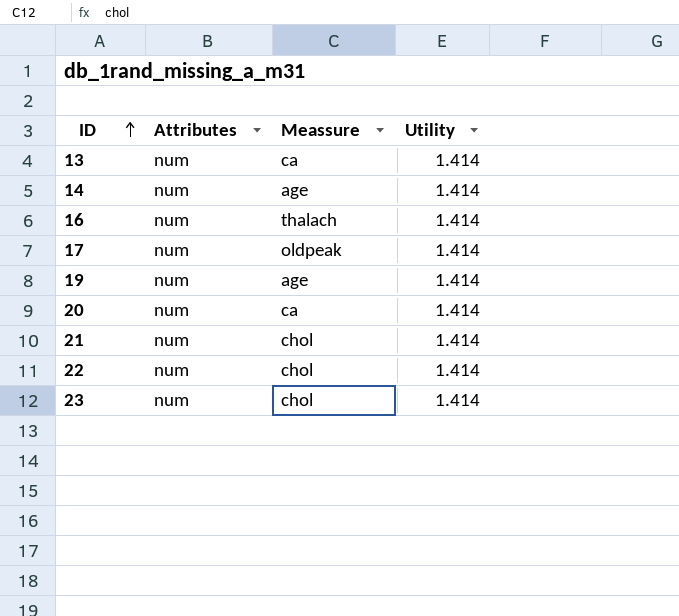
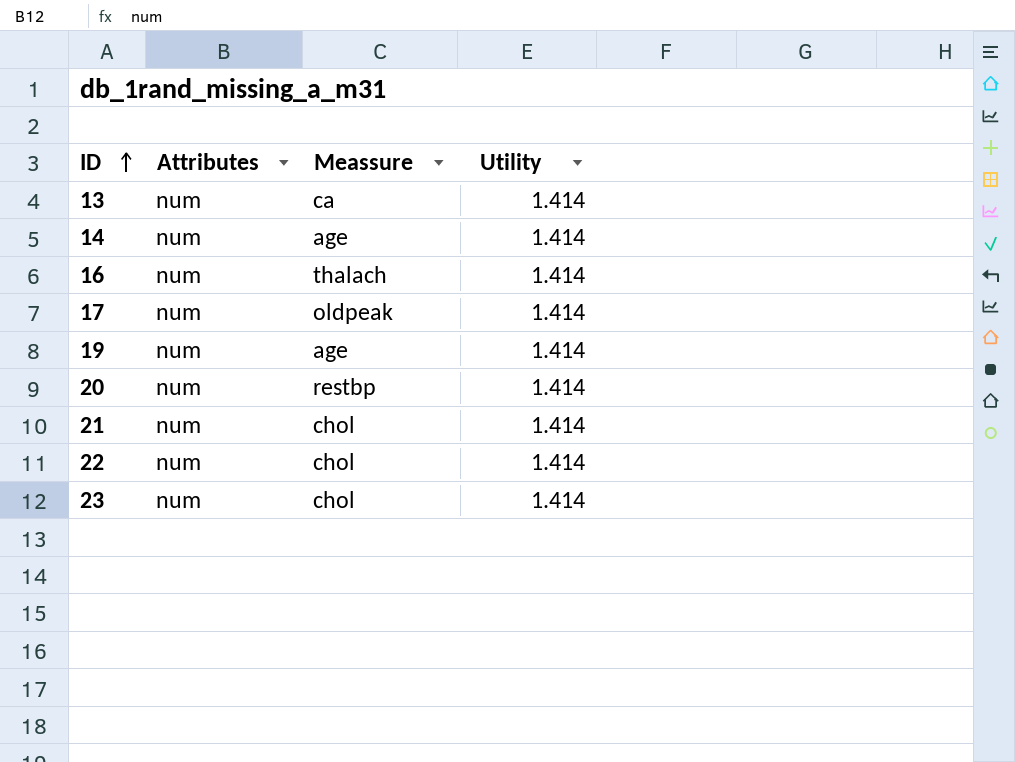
20 | Meassure: ca -> restbp

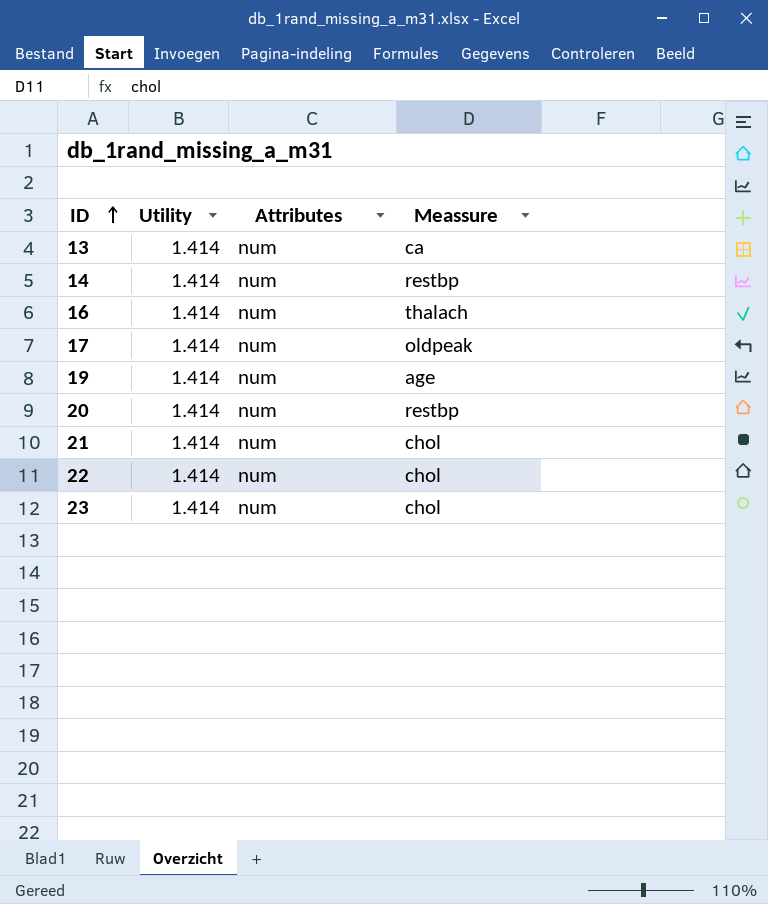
column Utility | position: 4 -> 2
14 | Meassure: age -> restbp

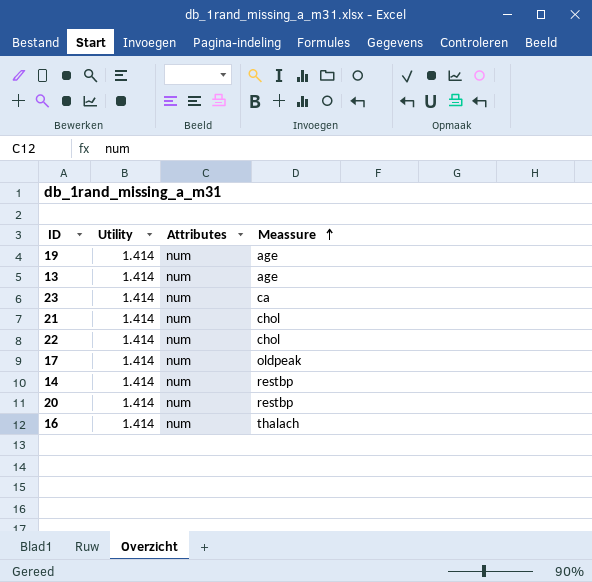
row order: ID ascending -> Meassure ascending
13 | Meassure: ca -> age
23 | Meassure: chol -> ca

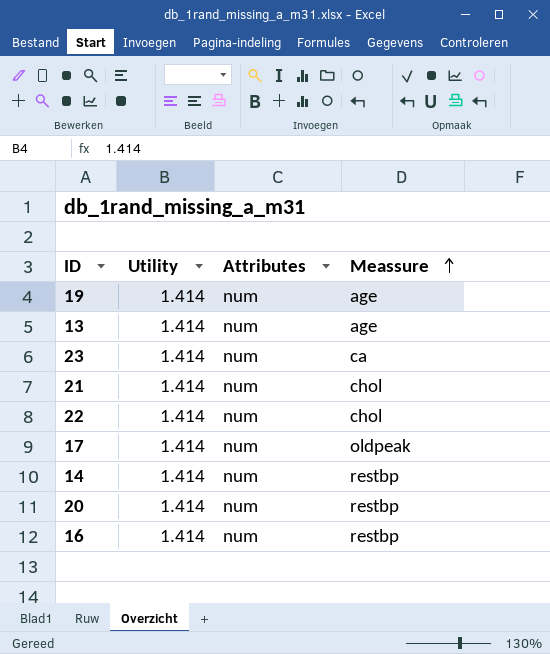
16 | Meassure: thalach -> restbp

